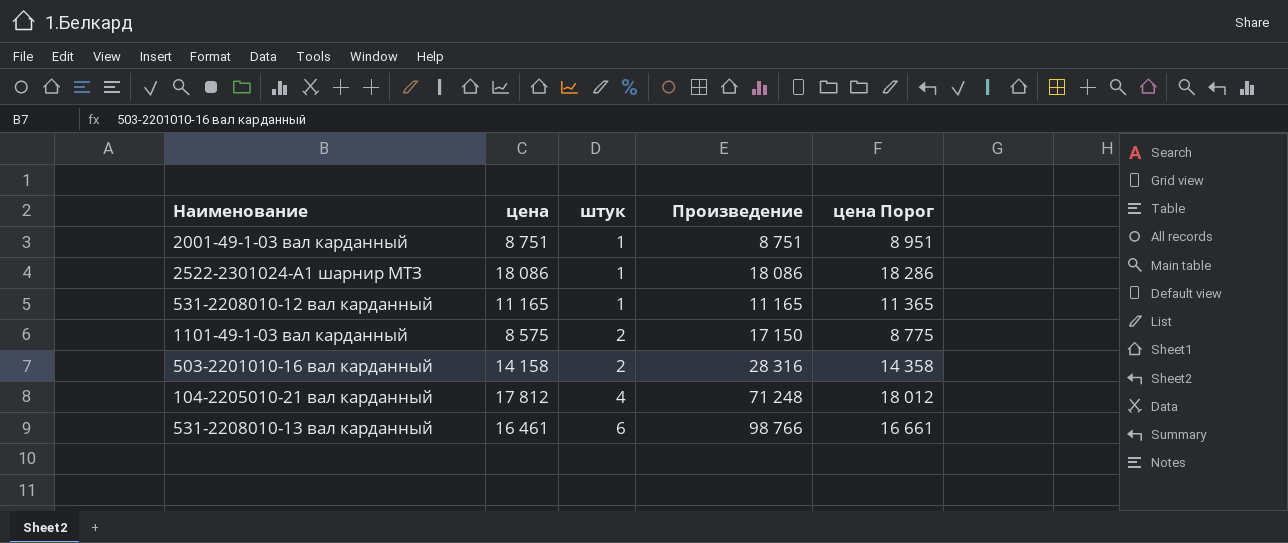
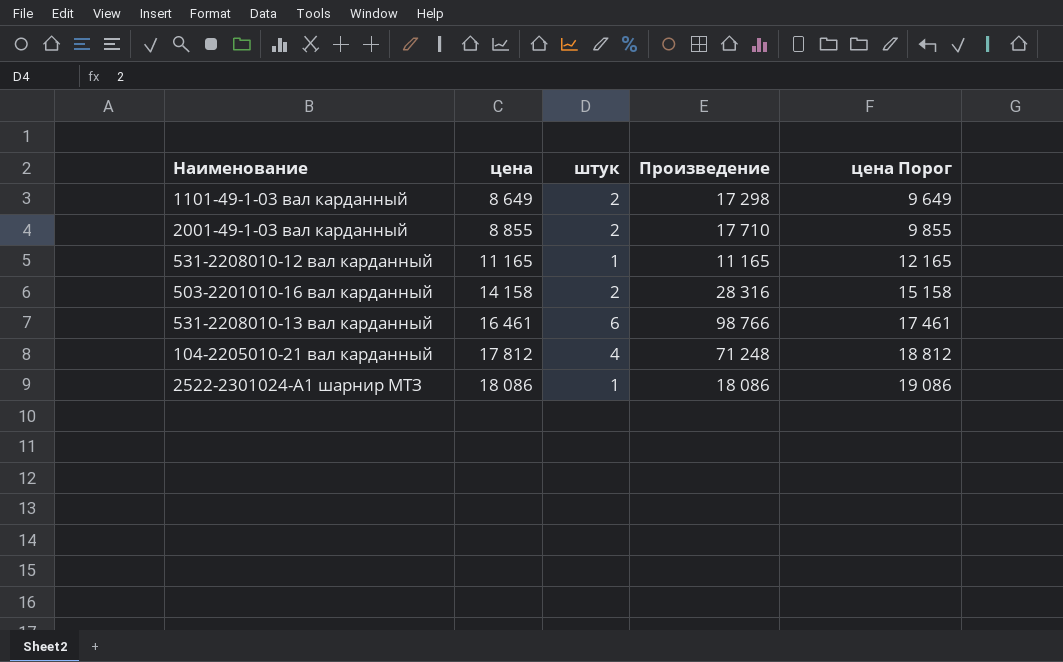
row order: штук ascending -> цена ascending
column цена Порог | formula: [цена] + 200 -> [цена] + 1000
1101-49-1-03 вал карданный | цена: 8 575 -> 8 649
1101-49-1-03 вал карданный | Произведение: 17 150 -> 17 298
2001-49-1-03 вал карданный | цена: 8 751 -> 8 855
2001-49-1-03 вал карданный | штук: 1 -> 2
2001-49-1-03 вал карданный | Произведение: 8 751 -> 17 710

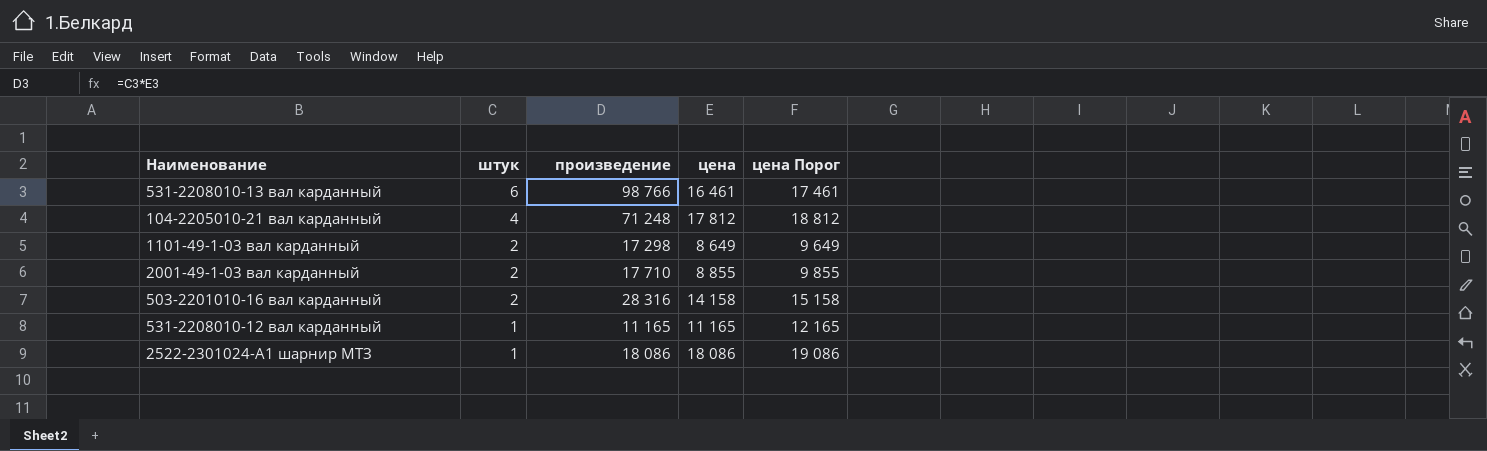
row order: цена ascending -> штук descending
column name: Произведение -> произведение
column цена | position: 2 -> 4

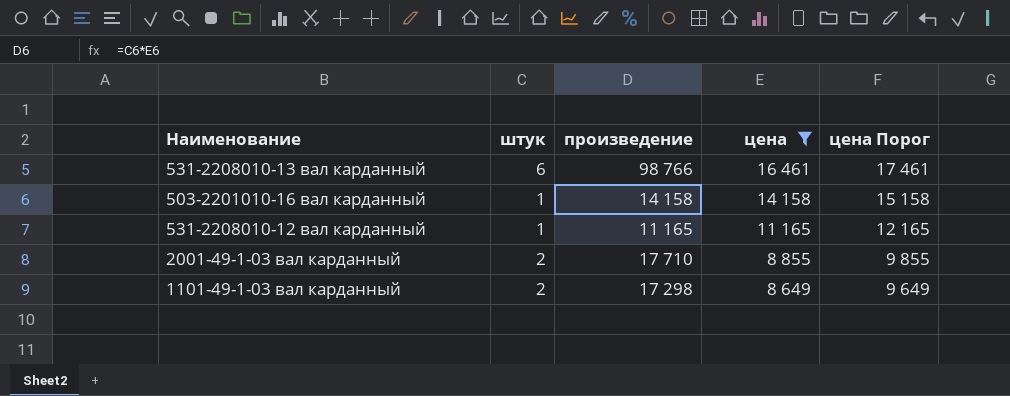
filter: none -> цена <= 16 461
row order: штук descending -> цена descending
503-2201010-16 вал карданный | штук: 2 -> 1
503-2201010-16 вал карданный | произведение: 28 316 -> 14 158

